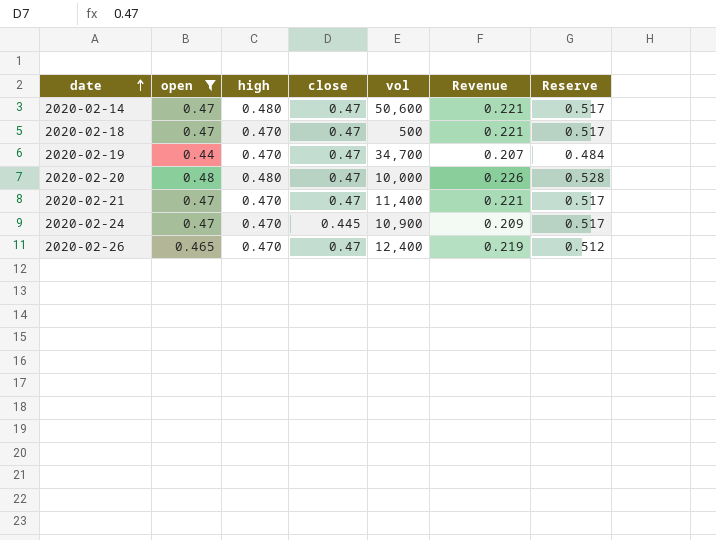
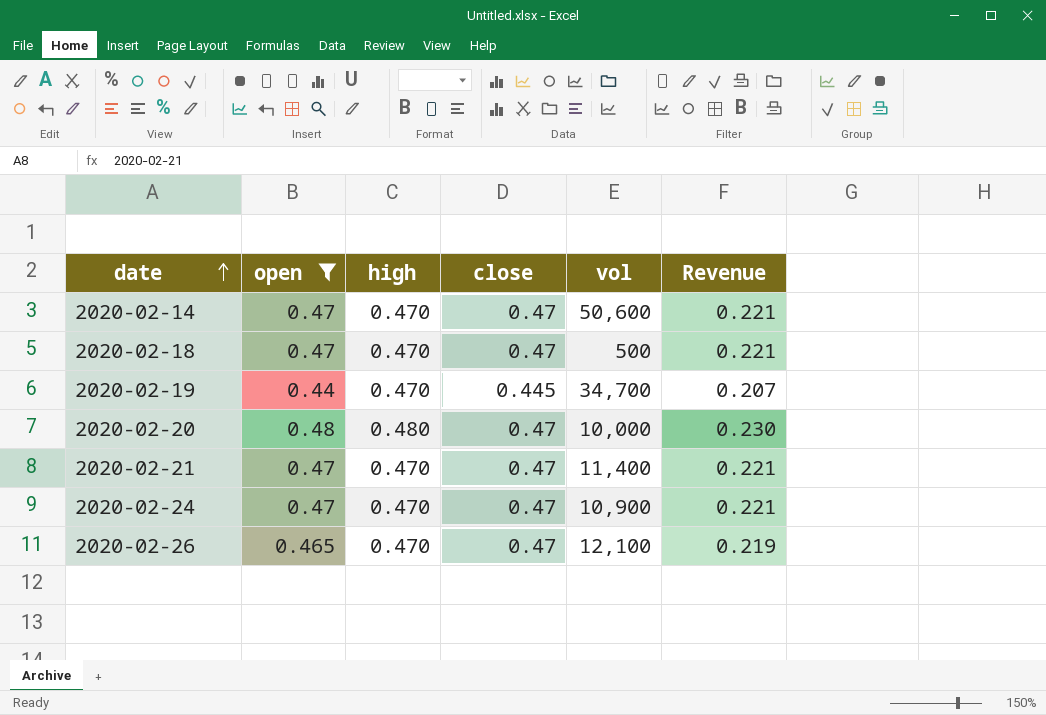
column Reserve | formula: [open] * 1.1 -> none
column Revenue | formula: [open] * [close] -> [open] * [high]
2020-02-14 | high: 0.480 -> 0.470
2020-02-19 | close: 0.47 -> 0.445
2020-02-24 | close: 0.445 -> 0.47
2020-02-26 | vol: 12,400 -> 12,100

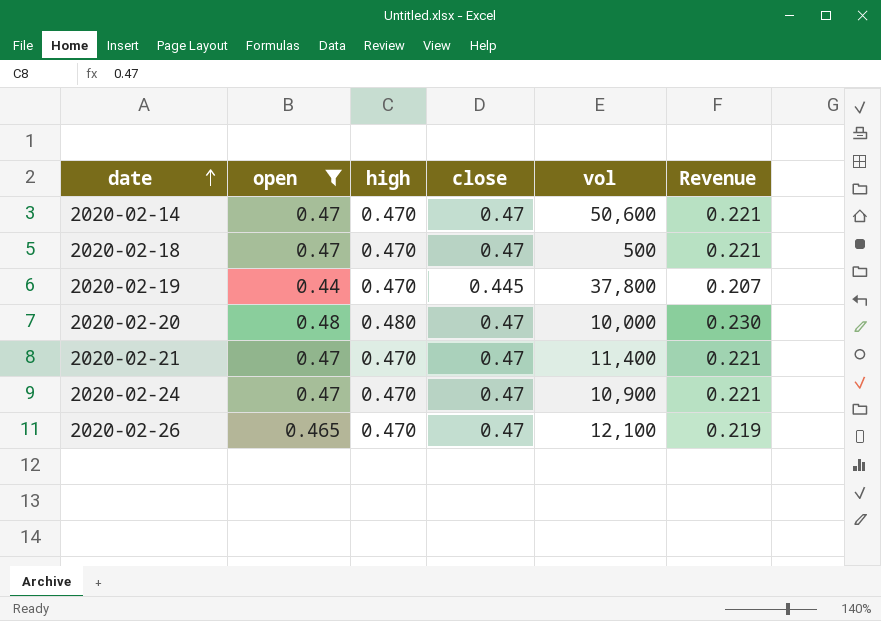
2020-02-19 | vol: 34,700 -> 37,800

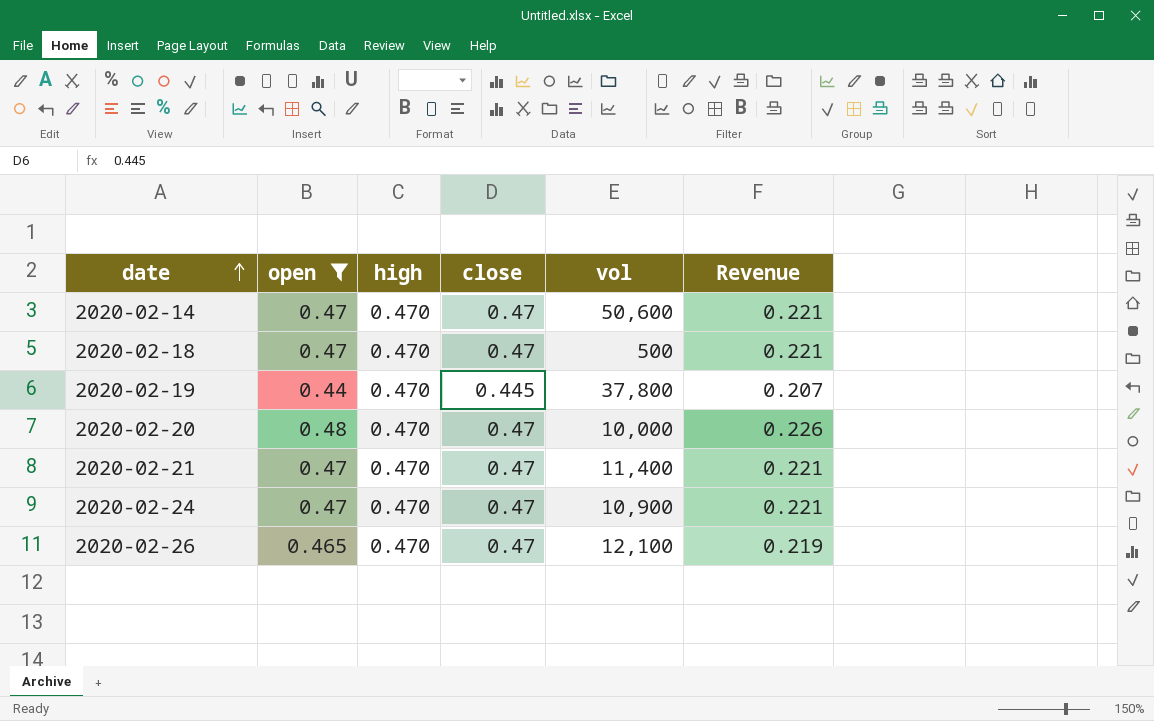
2020-02-20 | high: 0.480 -> 0.470
2020-02-20 | Revenue: 0.230 -> 0.226

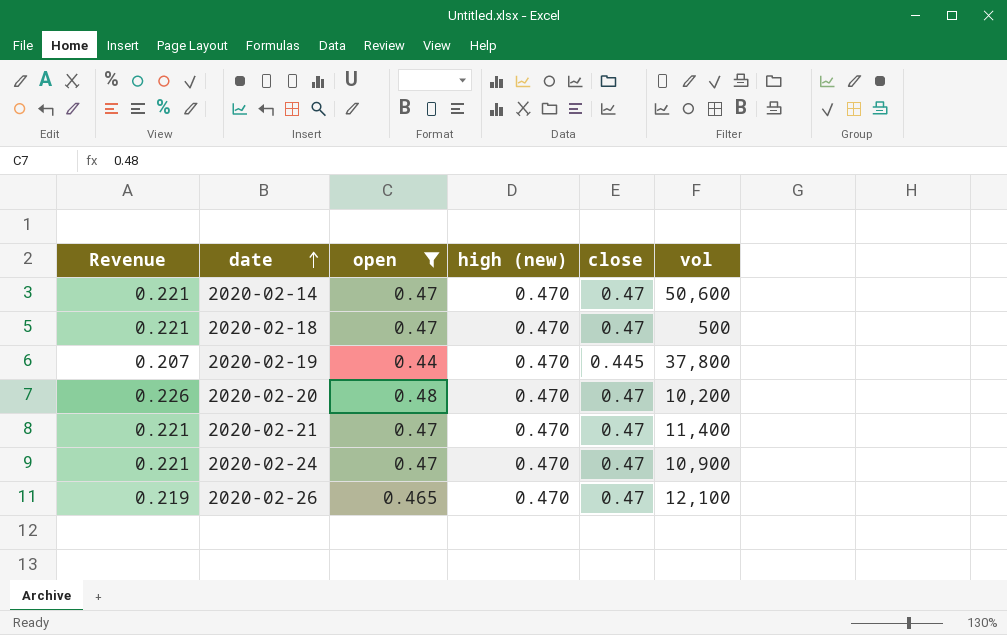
column Revenue | position: 6 -> 1
column name: high -> high (new)
2020-02-20 | vol: 10,000 -> 10,200

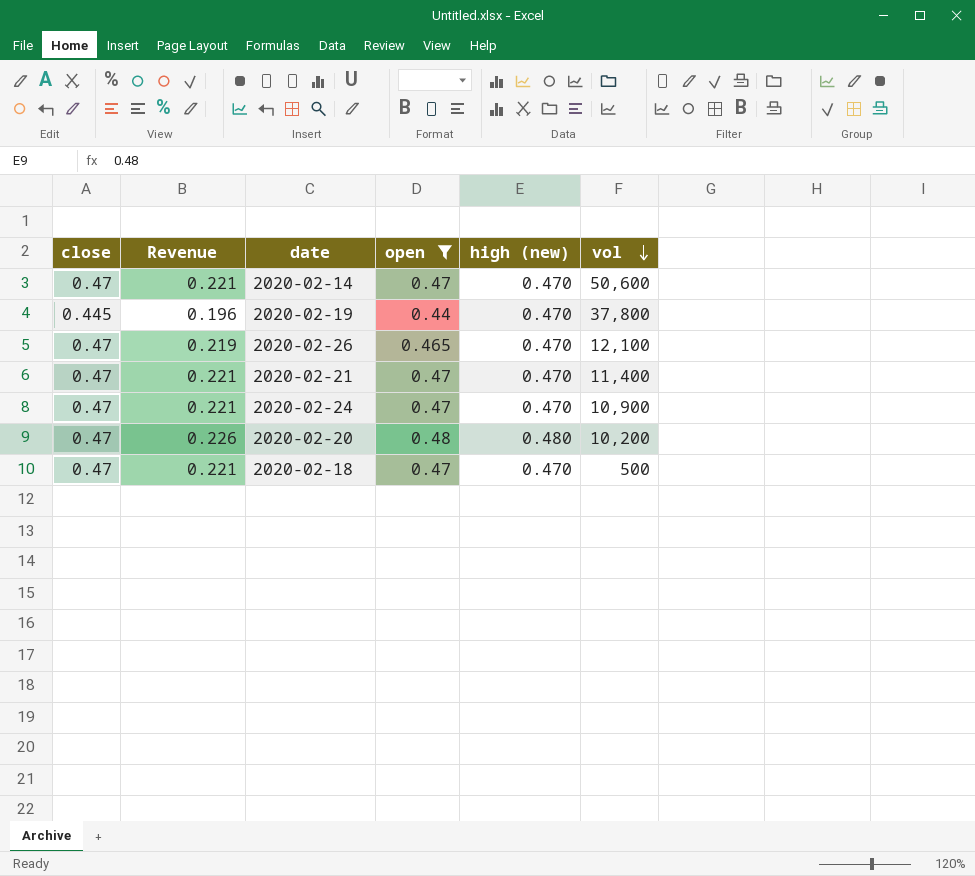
row order: date ascending -> vol descending
column close | position: 5 -> 1
column Revenue | formula: [open] * [high (new)] -> [close] * [open]
2020-02-20 | high (new): 0.470 -> 0.480

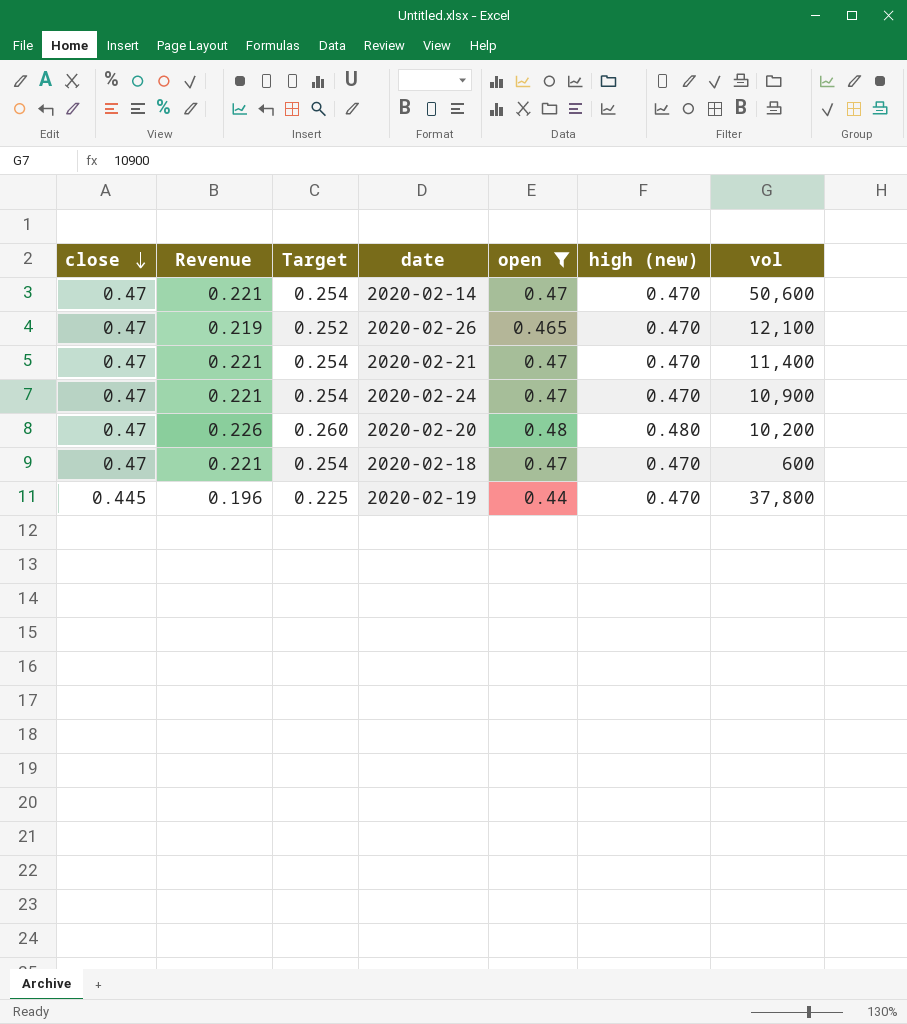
row order: vol descending -> close descending
column Target | formula: none -> [Revenue] * 1.15
2020-02-18 | vol: 500 -> 600

